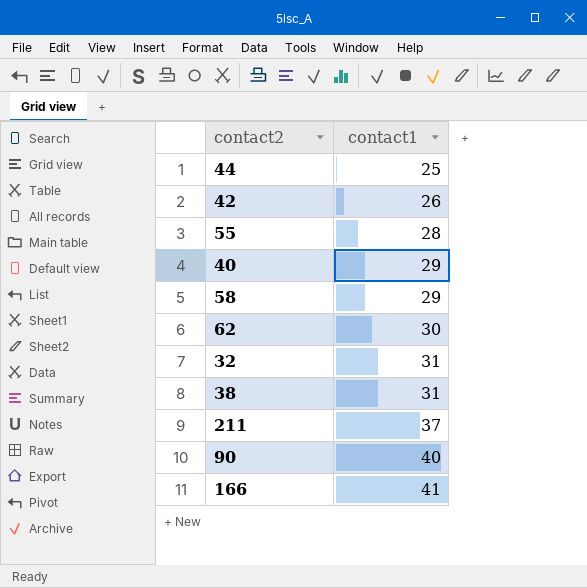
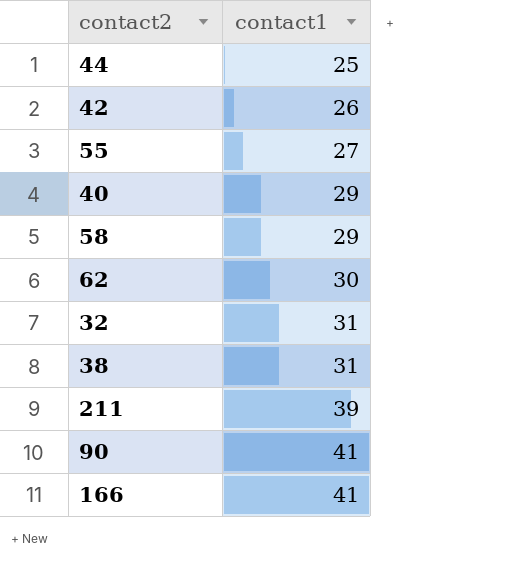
55 | contact1: 28 -> 27
211 | contact1: 37 -> 39
90 | contact1: 40 -> 41

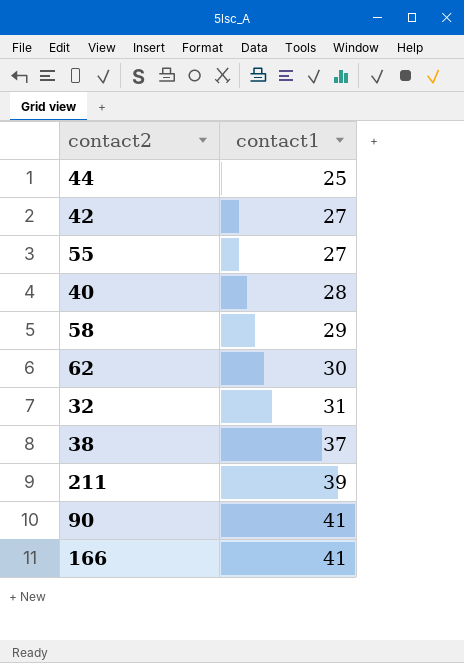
42 | contact1: 26 -> 27
40 | contact1: 29 -> 28
38 | contact1: 31 -> 37

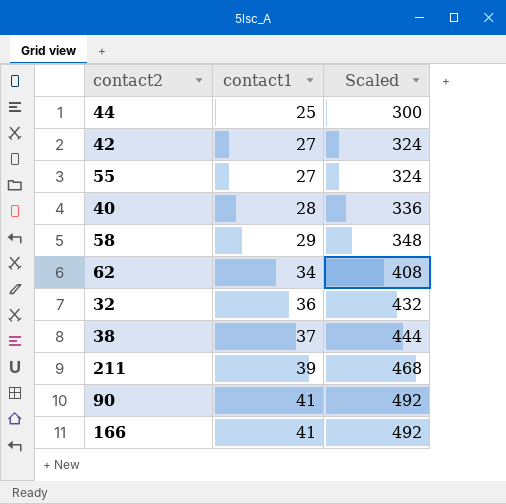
column Scaled | formula: none -> [contact1] * 12
62 | contact1: 30 -> 34
32 | contact1: 31 -> 36

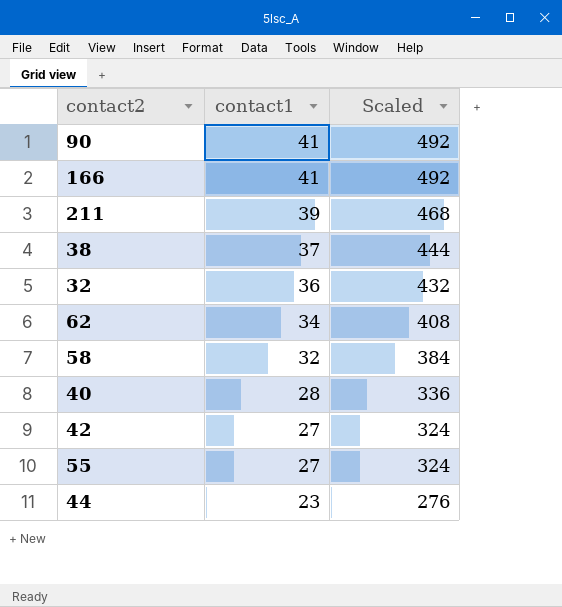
row order: contact1 ascending -> contact1 descending
58 | contact1: 29 -> 32
58 | Scaled: 348 -> 384
44 | contact1: 25 -> 23
44 | Scaled: 300 -> 276

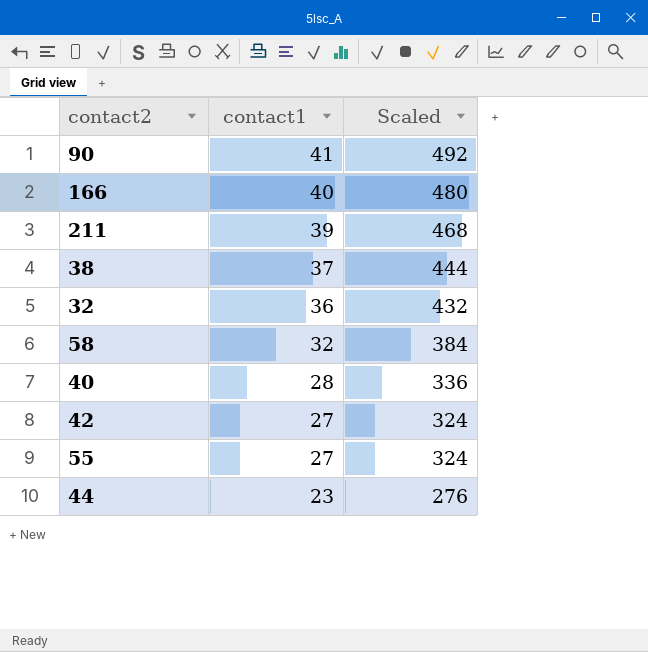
row 62: 34 | 408 -> none
166 | contact1: 41 -> 40
166 | Scaled: 492 -> 480

